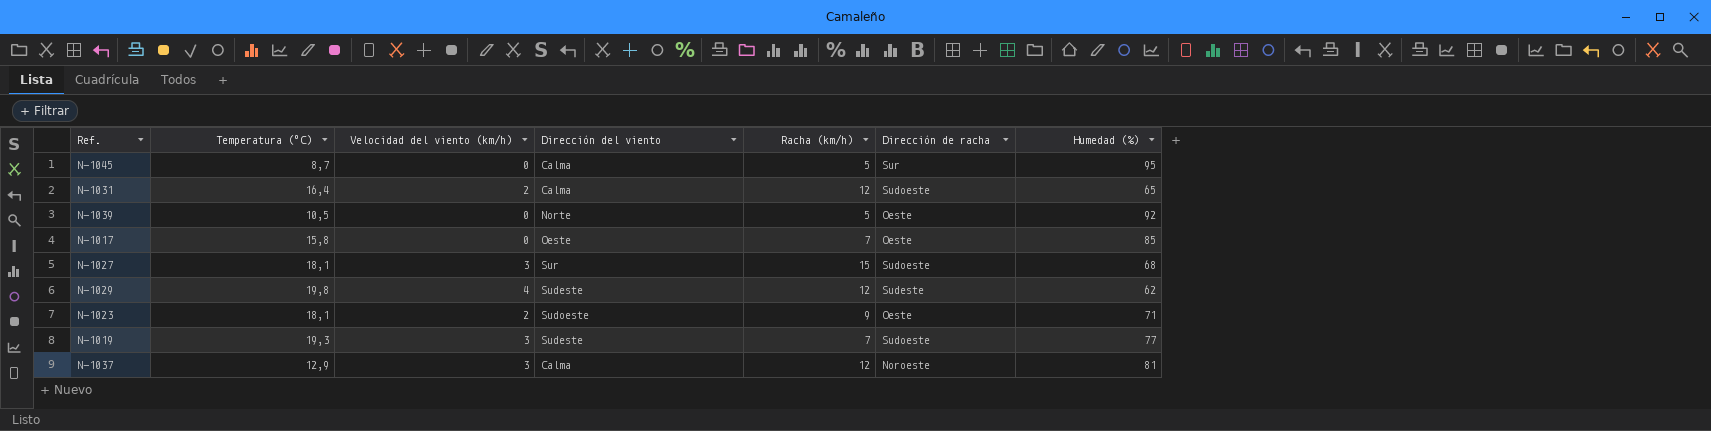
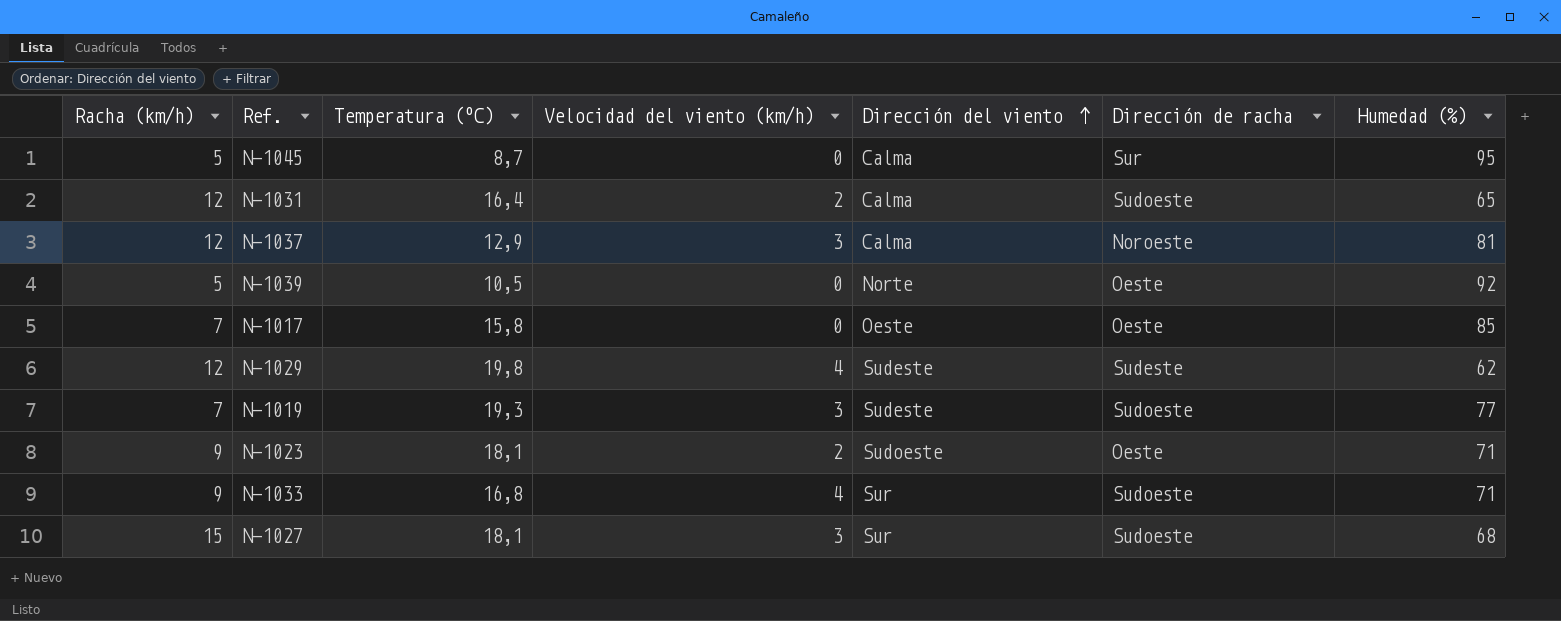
row order: none -> Dirección del viento ascending
column Racha (km/h) | position: 5 -> 1
row N-1033: none -> 9 | 16,8 | 4 | Sur | Sudoeste | 71

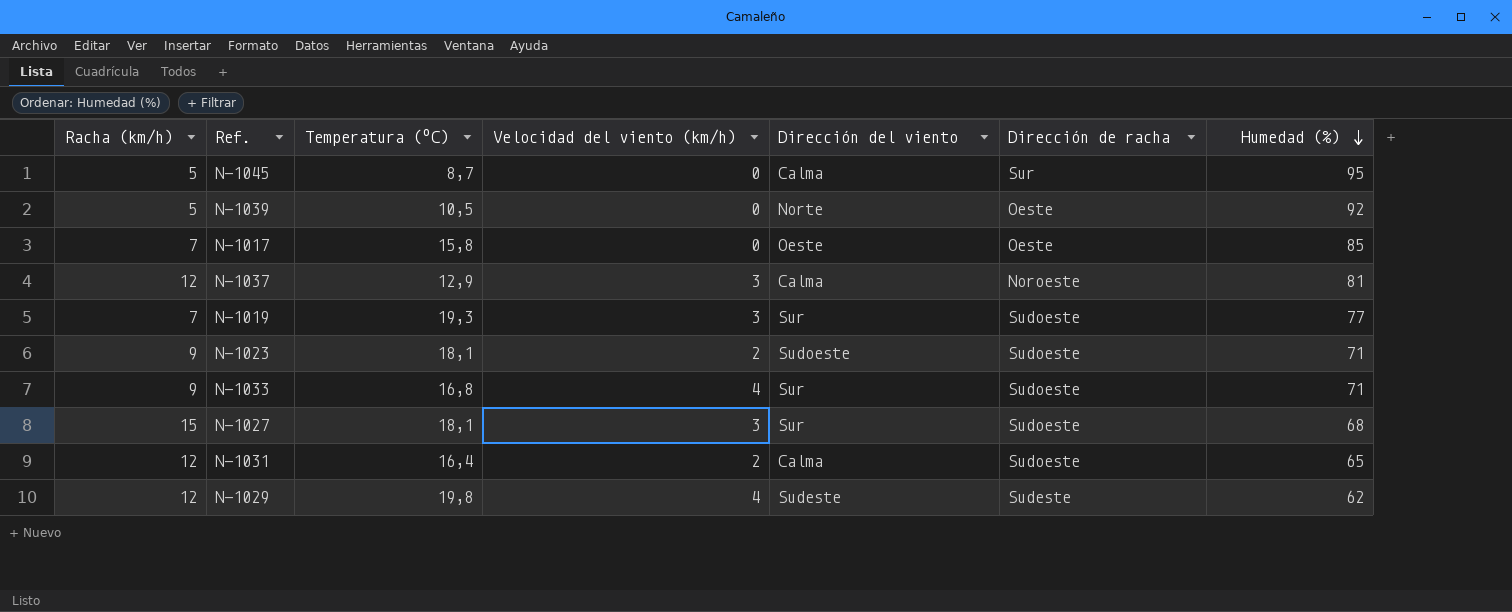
row order: Dirección del viento ascending -> Humedad (%) descending
N-1019 | Dirección del viento: Sudeste -> Sur
N-1023 | Dirección de racha: Oeste -> Sudoeste

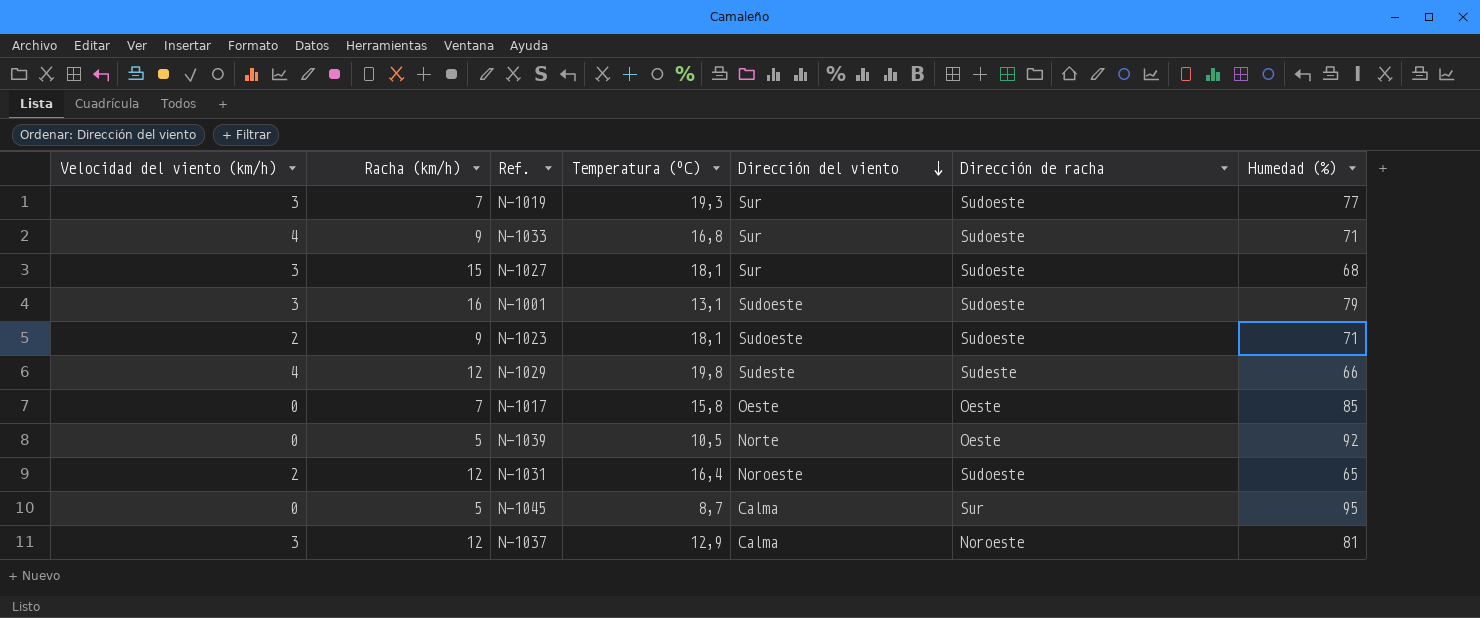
row order: Humedad (%) descending -> Dirección del viento descending
column Velocidad del viento (km/h) | position: 4 -> 1
row N-1001: none -> 3 | 16 | 13,1 | Sudoeste | Sudoeste | 79
N-1029 | Humedad (%): 62 -> 66
N-1031 | Dirección del viento: Calma -> Noroeste

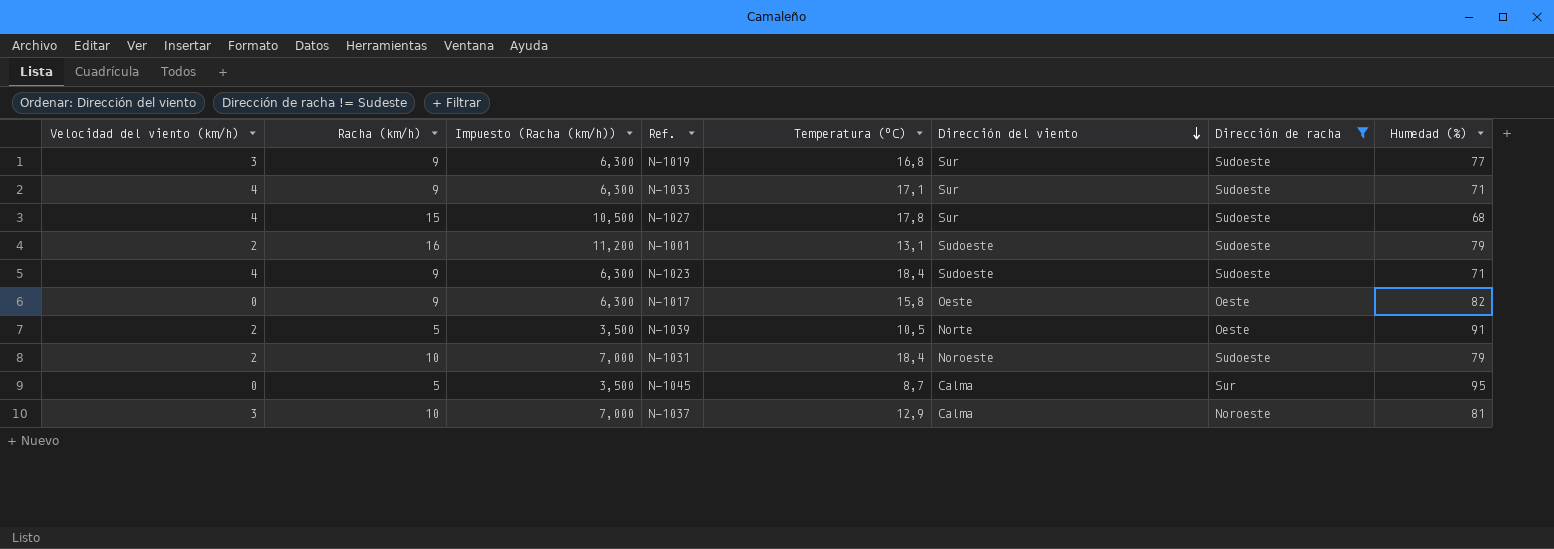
filter: none -> Dirección de racha != Sudeste
column Impuesto (Racha (km/h)) | formula: none -> [Racha (km/h)] * 0,7
N-1019 | Racha (km/h): 7 -> 9
N-1019 | Temperatura (ºC): 19,3 -> 16,8
N-1033 | Temperatura (ºC): 16,8 -> 17,1
N-1027 | Velocidad del viento (km/h): 3 -> 4
N-1027 | Temperatura (ºC): 18,1 -> 17,8
N-1001 | Velocidad del viento (km/h): 3 -> 2
N-1023 | Velocidad del viento (km/h): 2 -> 4
N-1023 | Temperatura (ºC): 18,1 -> 18,4
N-1017 | Racha (km/h): 7 -> 9
N-1017 | Humedad (%): 85 -> 82
N-1039 | Velocidad del viento (km/h): 0 -> 2
N-1039 | Humedad (%): 92 -> 91
N-1031 | Racha (km/h): 12 -> 10
N-1031 | Temperatura (ºC): 16,4 -> 18,4
N-1031 | Humedad (%): 65 -> 79
N-1037 | Racha (km/h): 12 -> 10

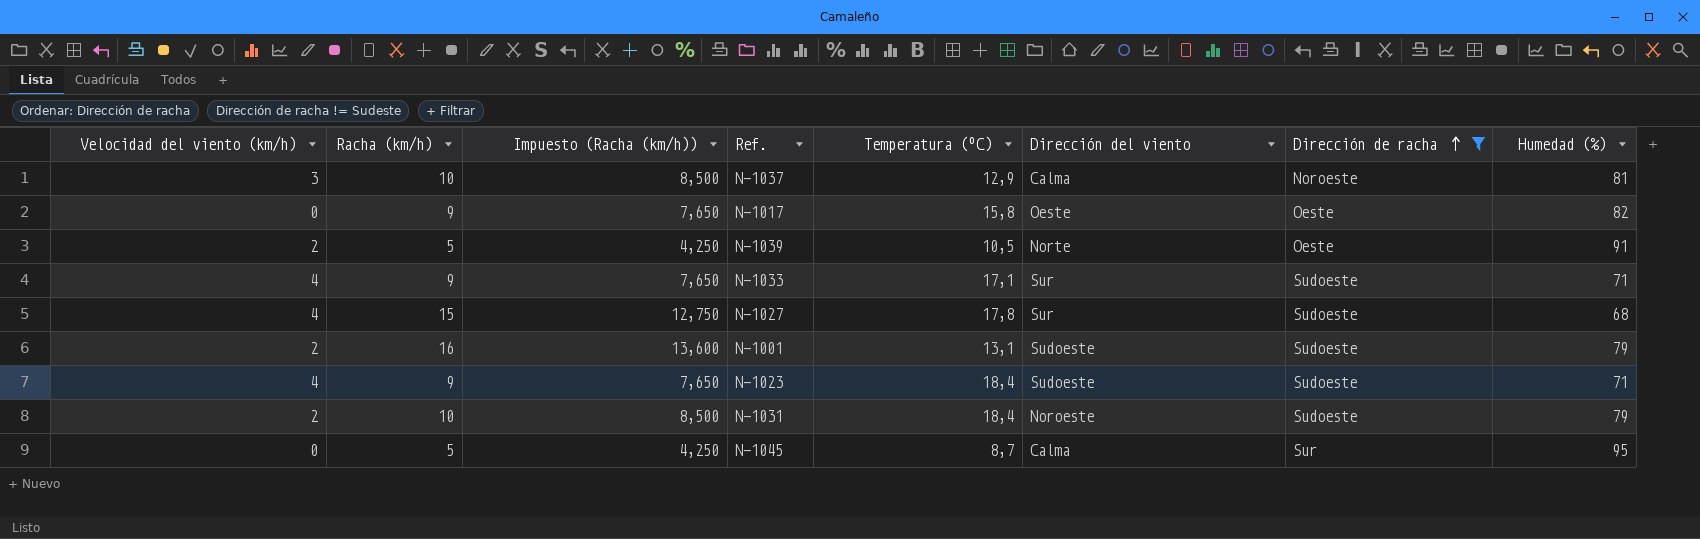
row order: Dirección del viento descending -> Dirección de racha ascending
column Impuesto (Racha (km/h)) | formula: [Racha (km/h)] * 0,7 -> [Racha (km/h)] * 0,85
row N-1019: 3 | 9 | 6,300 | 16,8 | Sur | Sudoeste | 77 -> none

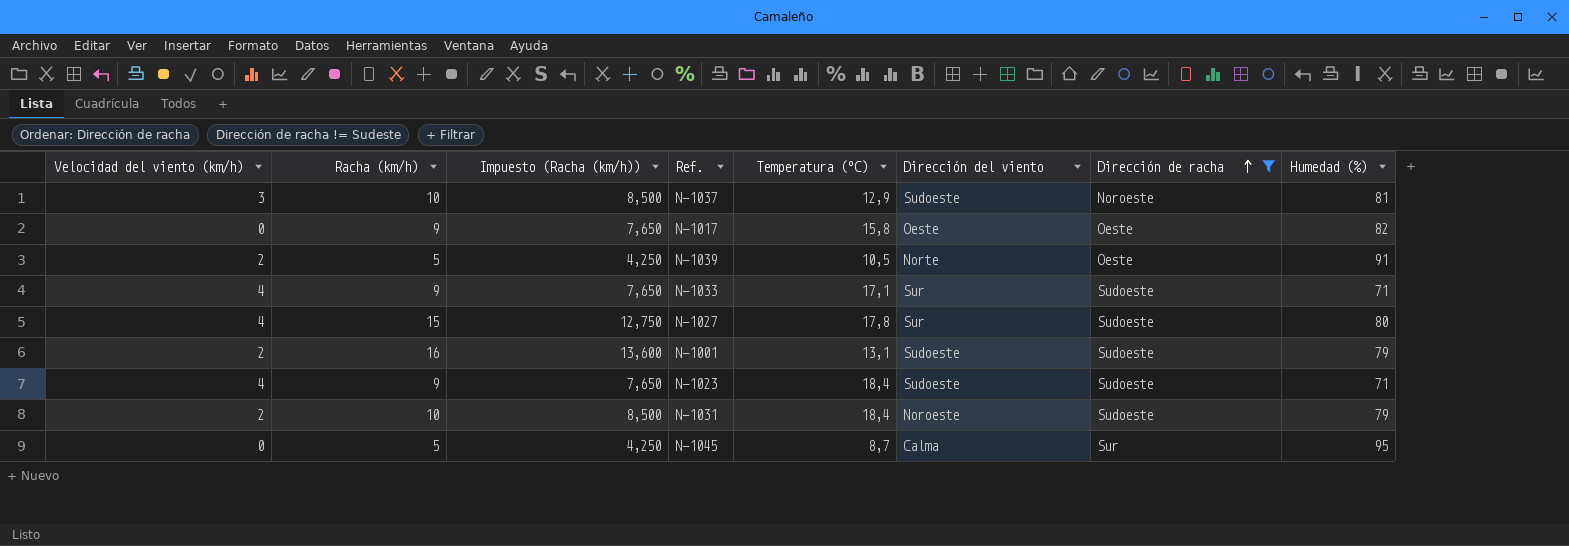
N-1037 | Dirección del viento: Calma -> Sudoeste
N-1027 | Humedad (%): 68 -> 80

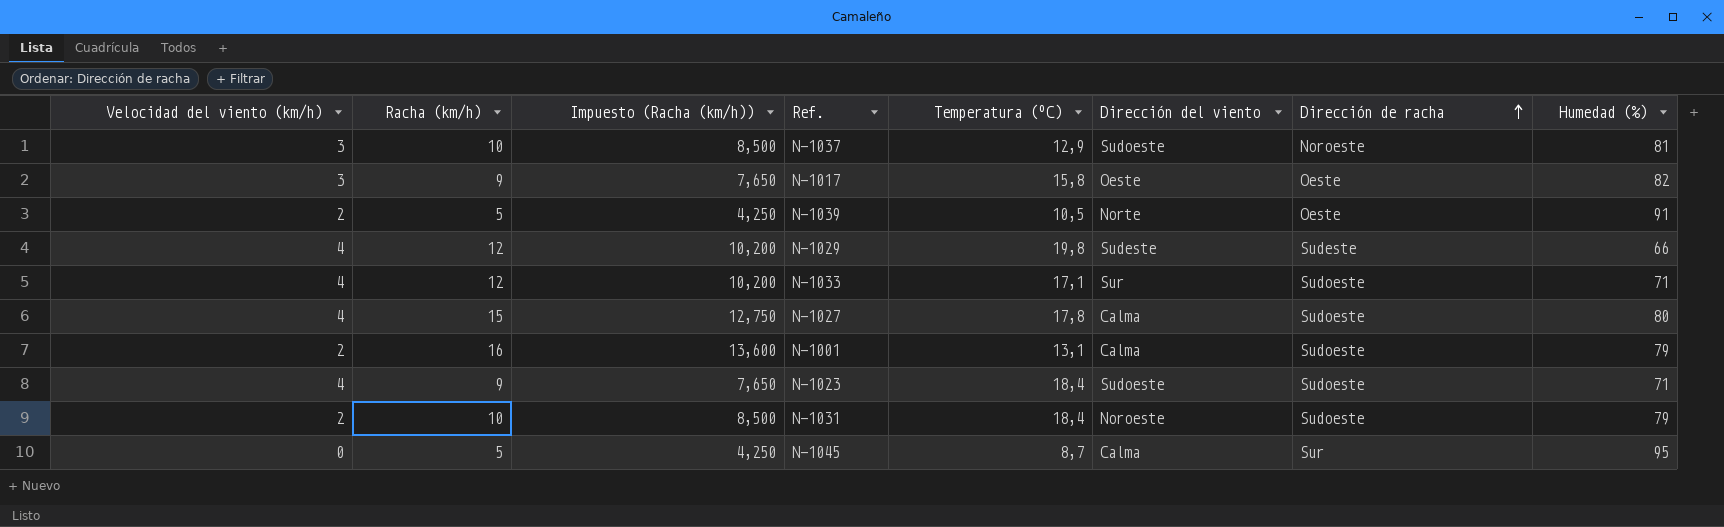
filter: Dirección de racha != Sudeste -> none
N-1017 | Velocidad del viento (km/h): 0 -> 3
N-1033 | Racha (km/h): 9 -> 12
N-1033 | Impuesto (Racha (km/h)): 7,650 -> 10,200
N-1027 | Dirección del viento: Sur -> Calma
N-1001 | Dirección del viento: Sudoeste -> Calma

